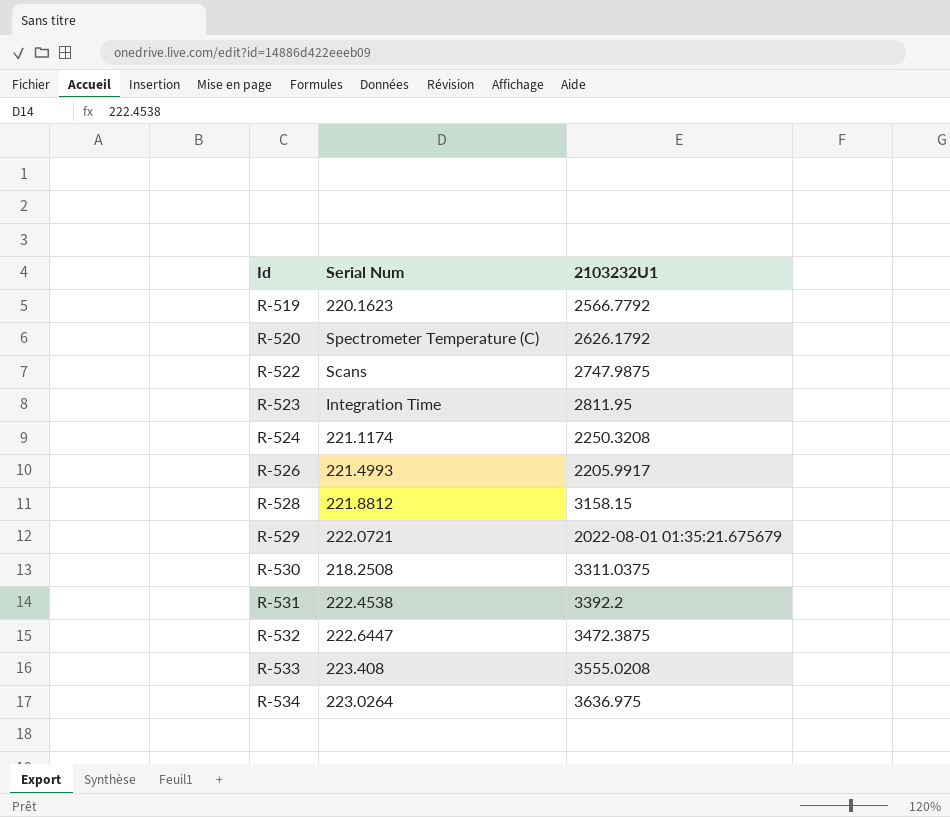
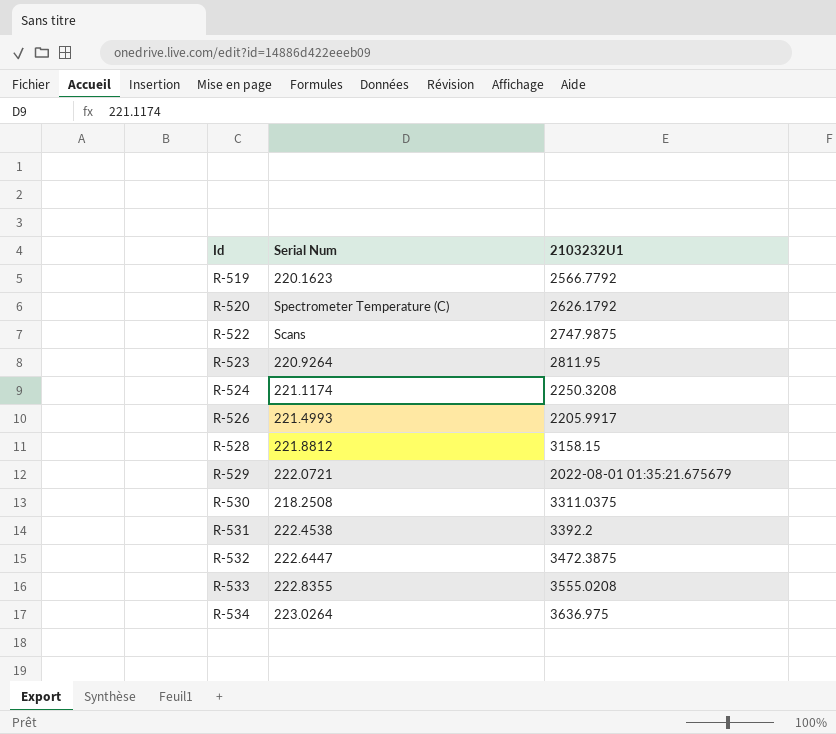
R-523 | Serial Num: Integration Time -> 220.9264
R-533 | Serial Num: 223.408 -> 222.8355

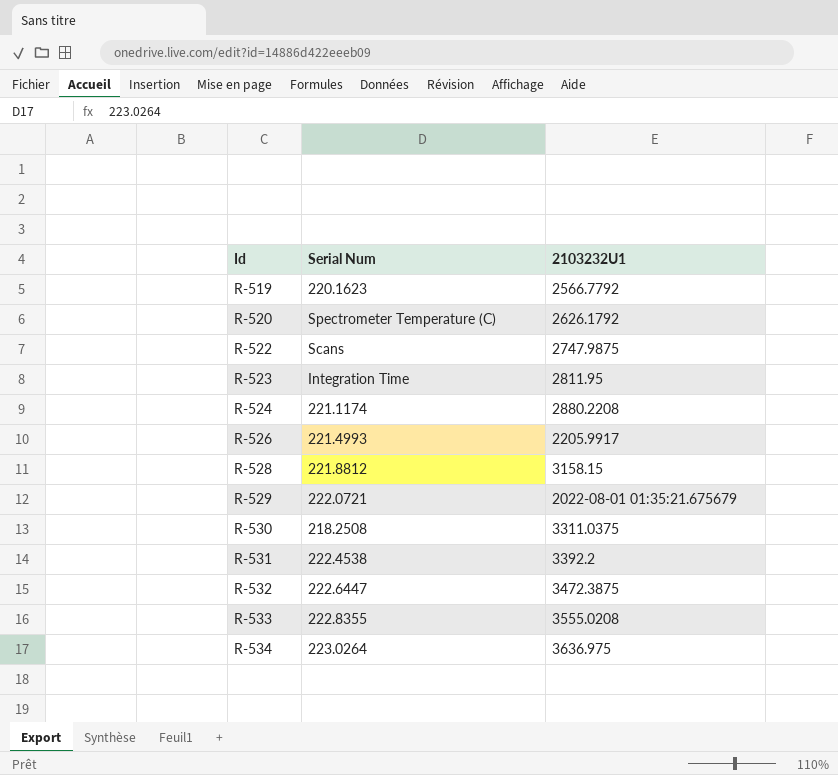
R-523 | Serial Num: 220.9264 -> Integration Time
R-524 | 2103232U1: 2250.3208 -> 2880.2208

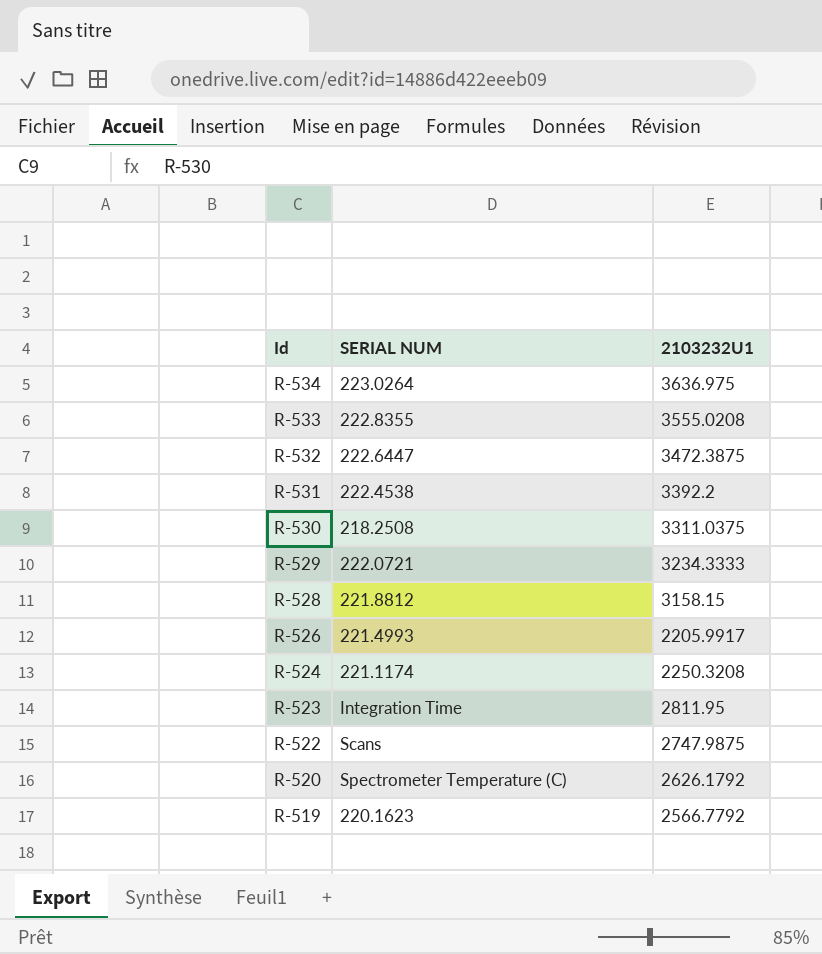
row order: Id ascending -> Id descending
column name: Serial Num -> SERIAL NUM
R-529 | 2103232U1: 2022-08-01 01:35:21.675679 -> 3234.3333
R-524 | 2103232U1: 2880.2208 -> 2250.3208

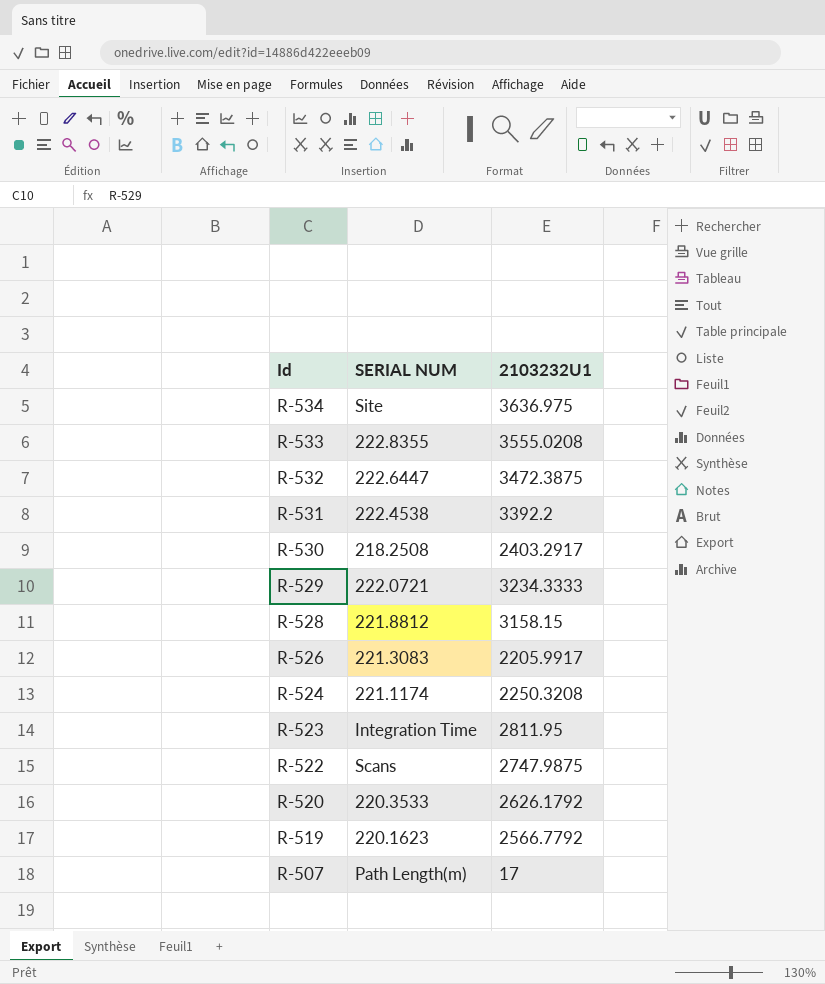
R-534 | SERIAL NUM: 223.0264 -> Site
R-530 | 2103232U1: 3311.0375 -> 2403.2917
R-526 | SERIAL NUM: 221.4993 -> 221.3083
R-520 | SERIAL NUM: Spectrometer Temperature (C) -> 220.3533
row R-507: none -> Path Length(m) | 17

